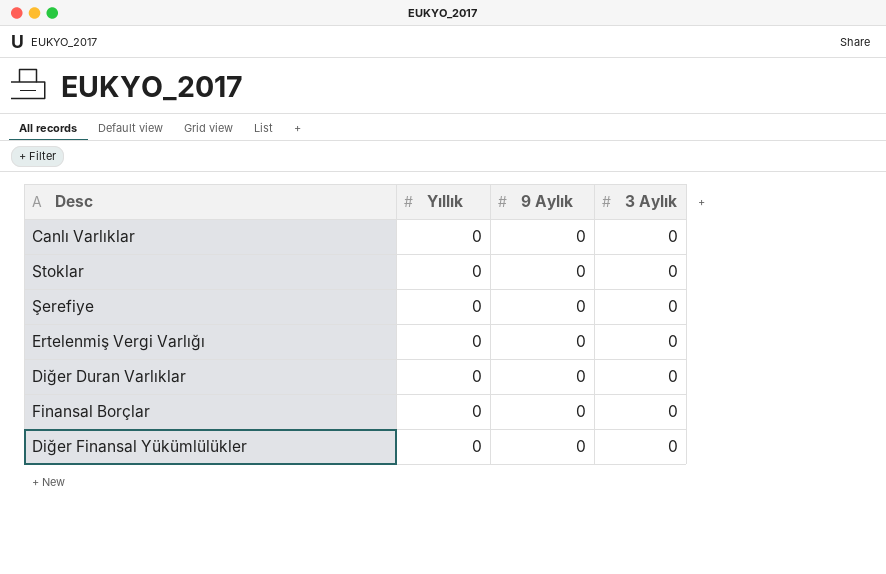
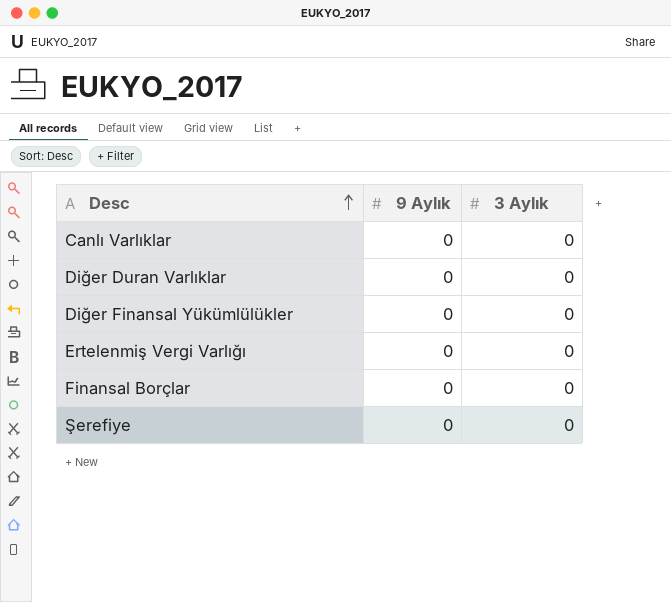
row order: none -> Desc ascending
column Yıllık | position: 2 -> none
row Stoklar: 0 | 0 | 0 -> none

